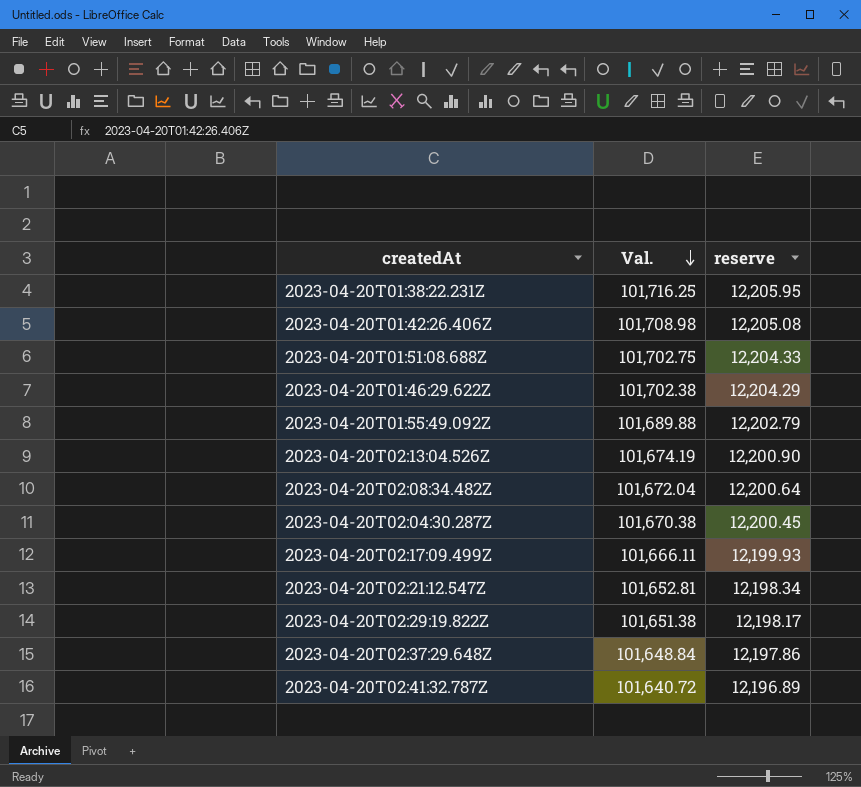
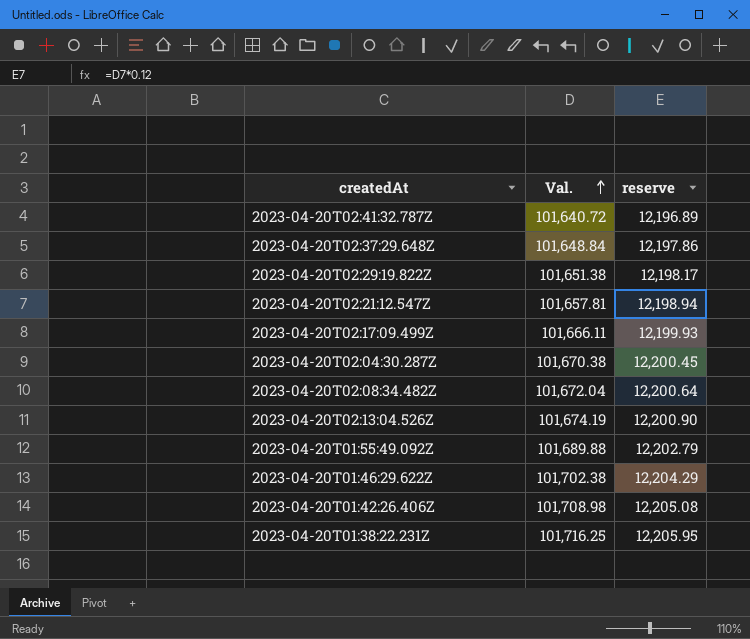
row order: Val. descending -> Val. ascending
row 2023-04-20T01:51:08.688Z: 101,702.75 | 12,204.33 -> none
2023-04-20T02:21:12.547Z | Val.: 101,652.81 -> 101,657.81
2023-04-20T02:21:12.547Z | reserve: 12,198.34 -> 12,198.94

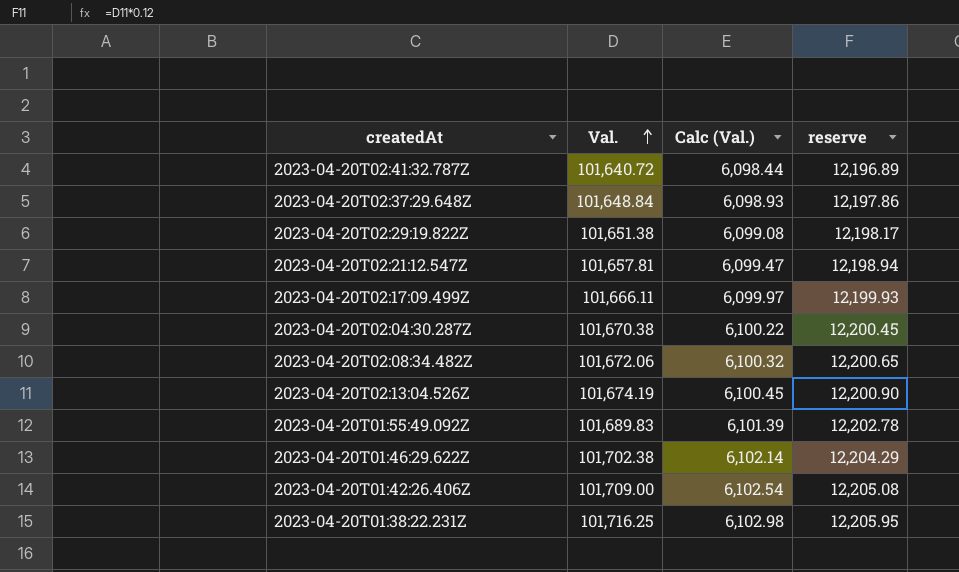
column Calc (Val.) | formula: none -> [Val.] * 0.06
2023-04-20T02:08:34.482Z | Val.: 101,672.04 -> 101,672.06
2023-04-20T02:08:34.482Z | reserve: 12,200.64 -> 12,200.65
2023-04-20T01:55:49.092Z | Val.: 101,689.88 -> 101,689.83
2023-04-20T01:55:49.092Z | reserve: 12,202.79 -> 12,202.78
2023-04-20T01:42:26.406Z | Val.: 101,708.98 -> 101,709.00

